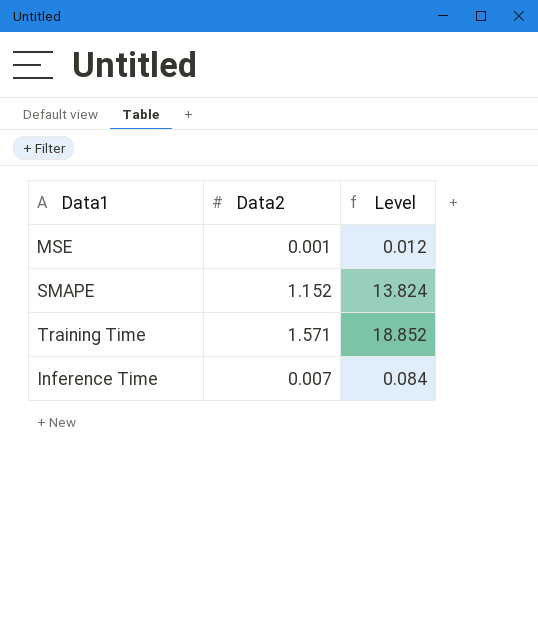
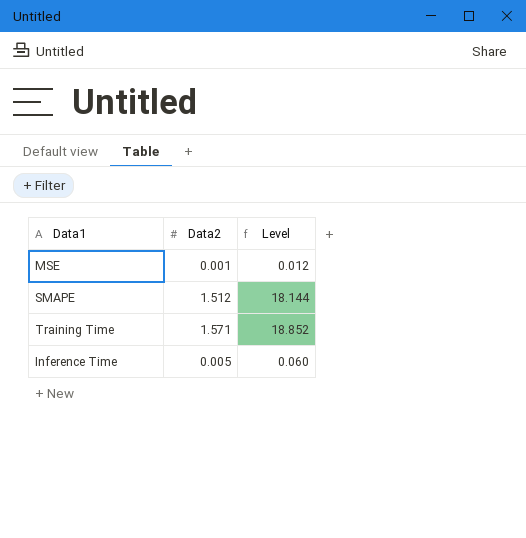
SMAPE | Data2: 1.152 -> 1.512
SMAPE | Level: 13.824 -> 18.144
Inference Time | Data2: 0.007 -> 0.005
Inference Time | Level: 0.084 -> 0.060

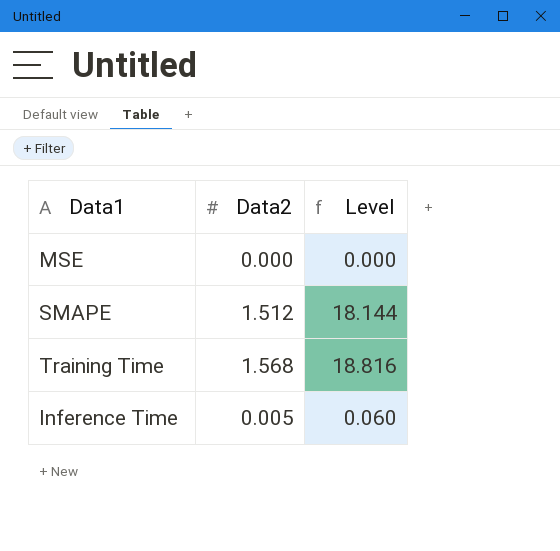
MSE | Data2: 0.001 -> 0.000
MSE | Level: 0.012 -> 0.000
Training Time | Data2: 1.571 -> 1.568
Training Time | Level: 18.852 -> 18.816

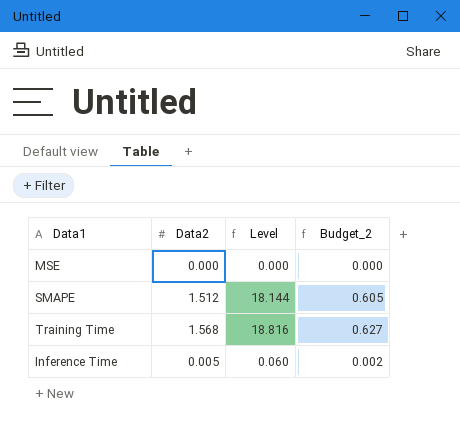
column Budget_2 | formula: none -> [Data2] * 0.4

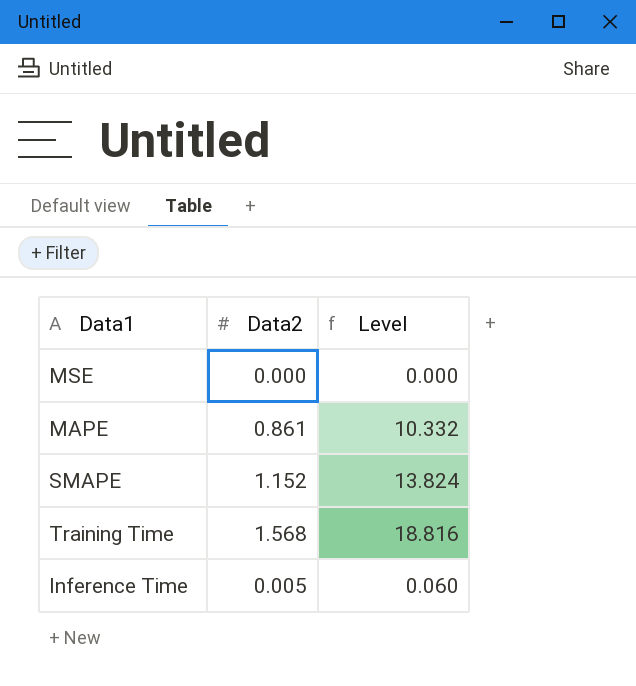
column Budget_2 | formula: [Data2] * 0.4 -> none
row MAPE: none -> 0.861 | 10.332
SMAPE | Data2: 1.512 -> 1.152
SMAPE | Level: 18.144 -> 13.824

